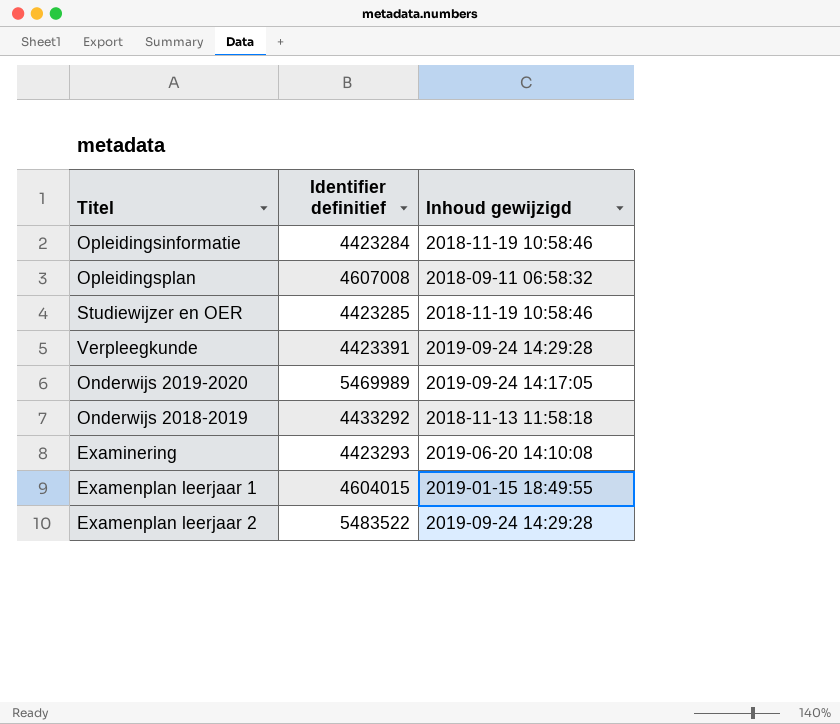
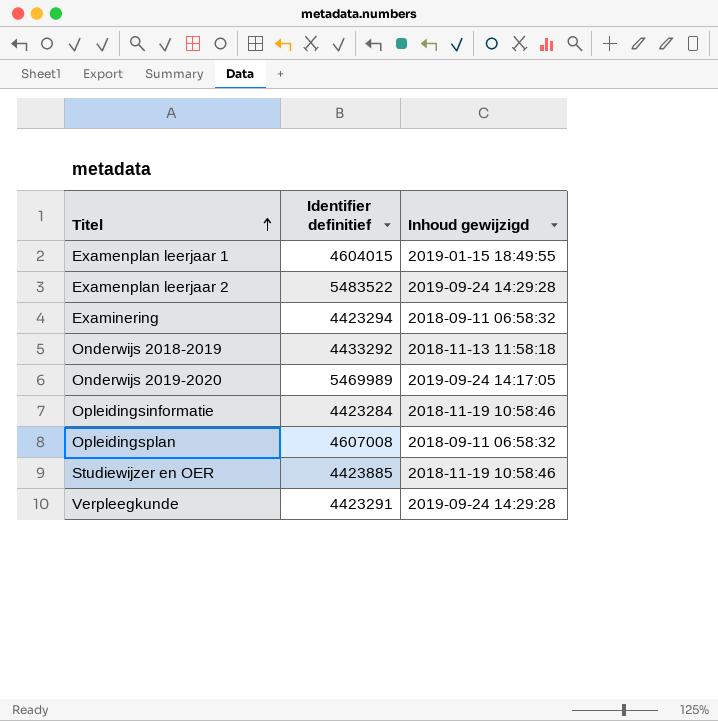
row order: none -> Titel ascending
Examinering | Identifier definitief: 4423293 -> 4423294
Examinering | Inhoud gewijzigd: 2019-06-20 14:10:08 -> 2018-09-11 06:58:32
Studiewijzer en OER | Identifier definitief: 4423285 -> 4423885
Verpleegkunde | Identifier definitief: 4423391 -> 4423291

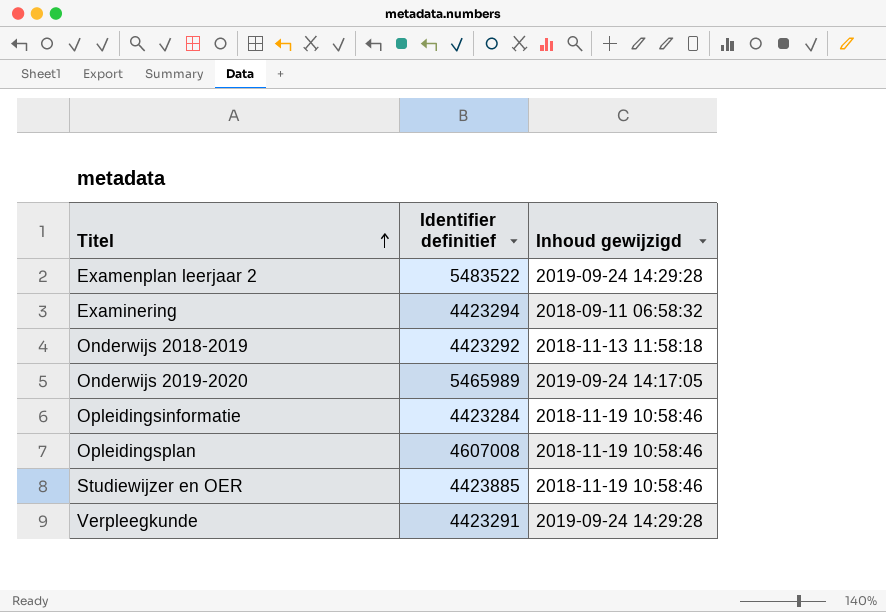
row Examenplan leerjaar 1: 4604015 | 2019-01-15 18:49:55 -> none
Onderwijs 2018-2019 | Identifier definitief: 4433292 -> 4423292
Onderwijs 2019-2020 | Identifier definitief: 5469989 -> 5465989
Opleidingsplan | Inhoud gewijzigd: 2018-09-11 06:58:32 -> 2018-11-19 10:58:46

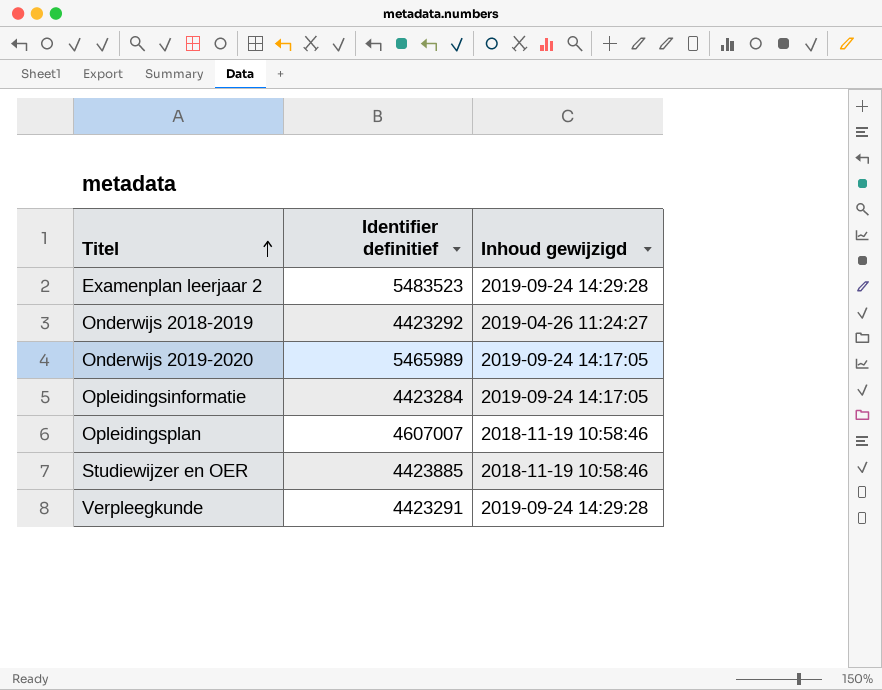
row Examinering: 4423294 | 2018-09-11 06:58:32 -> none
Examenplan leerjaar 2 | Identifier definitief: 5483522 -> 5483523
Onderwijs 2018-2019 | Inhoud gewijzigd: 2018-11-13 11:58:18 -> 2019-04-26 11:24:27
Opleidingsinformatie | Inhoud gewijzigd: 2018-11-19 10:58:46 -> 2019-09-24 14:17:05
Opleidingsplan | Identifier definitief: 4607008 -> 4607007

